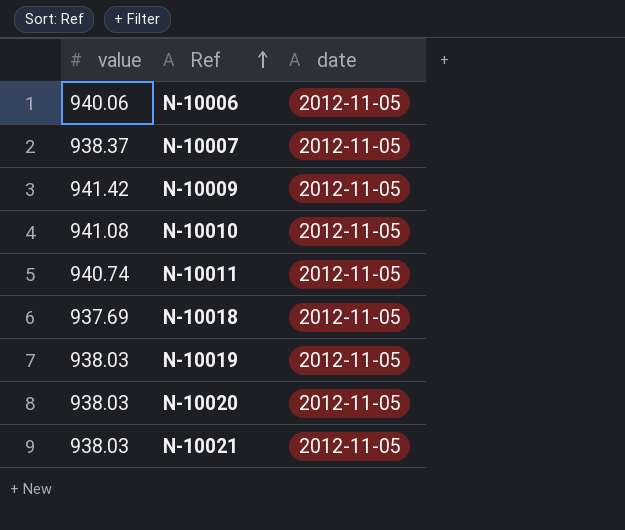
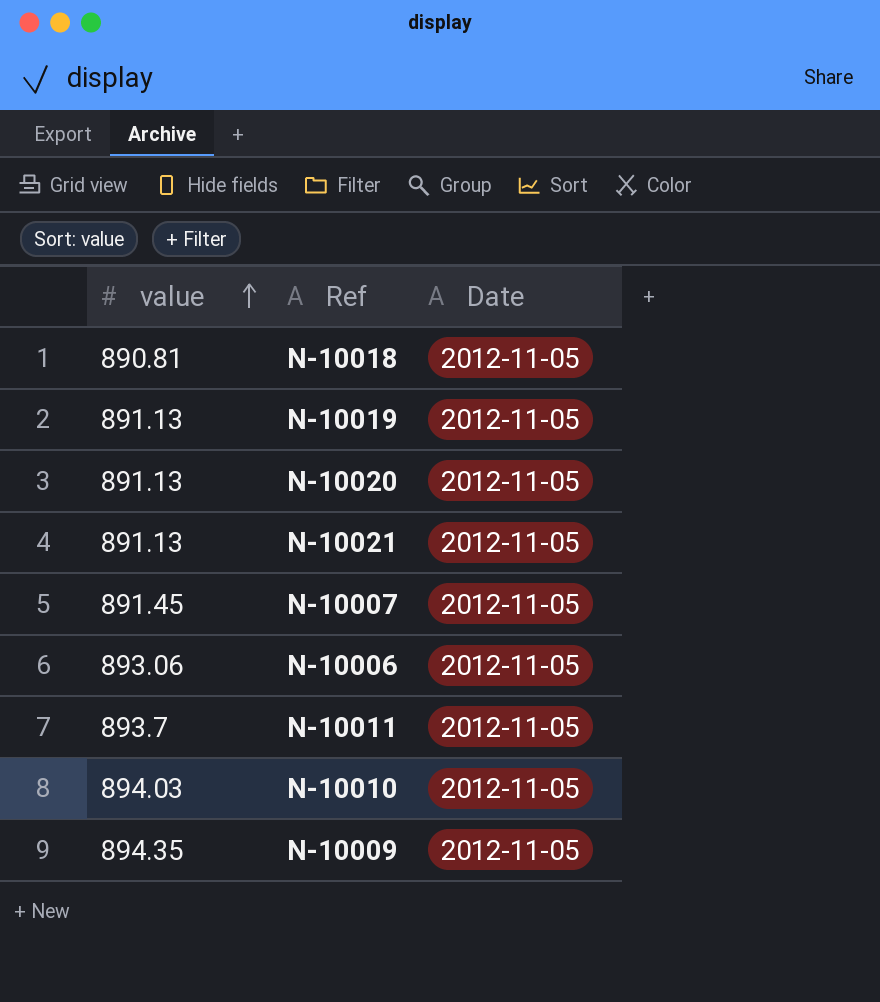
row order: Ref ascending -> value ascending
column name: date -> Date
N-10018 | value: 937.69 -> 890.81
N-10019 | value: 938.03 -> 891.13
N-10020 | value: 938.03 -> 891.13
N-10021 | value: 938.03 -> 891.13
N-10007 | value: 938.37 -> 891.45
N-10006 | value: 940.06 -> 893.06
N-10011 | value: 940.74 -> 893.7
N-10010 | value: 941.08 -> 894.03
N-10009 | value: 941.42 -> 894.35

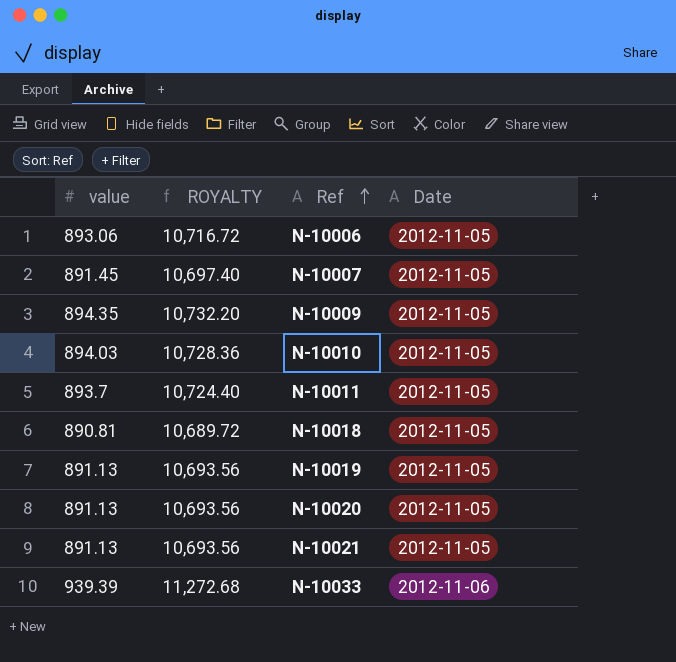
row order: value ascending -> Ref ascending
column ROYALTY | formula: none -> [value] * 12
row N-10033: none -> 939.39 | 11,272.68 | 2012-11-06

